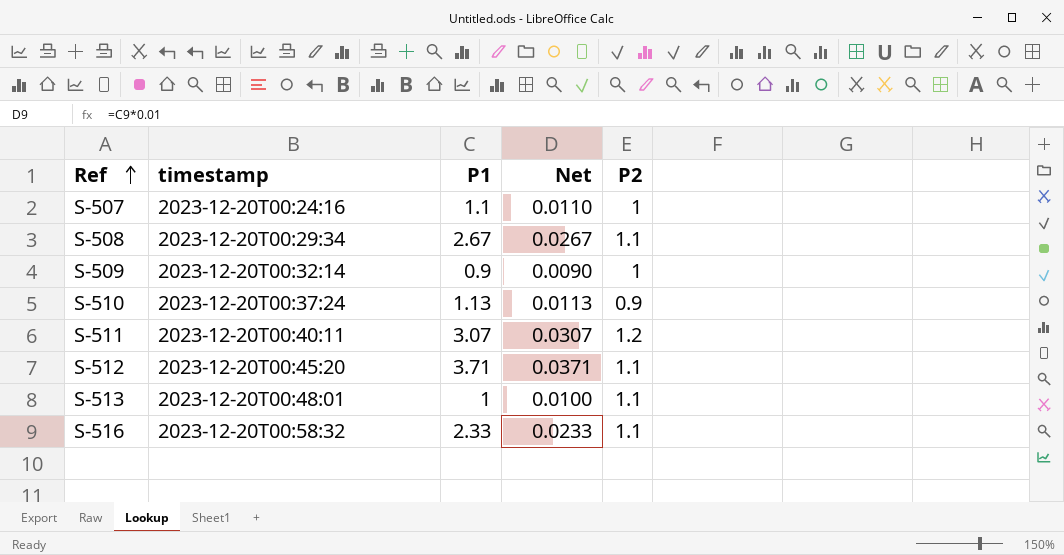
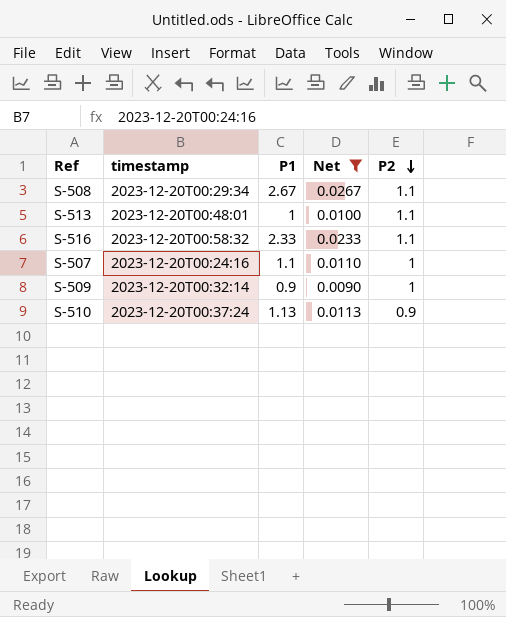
filter: none -> Net <= 0.0267
row order: Ref ascending -> P2 descending

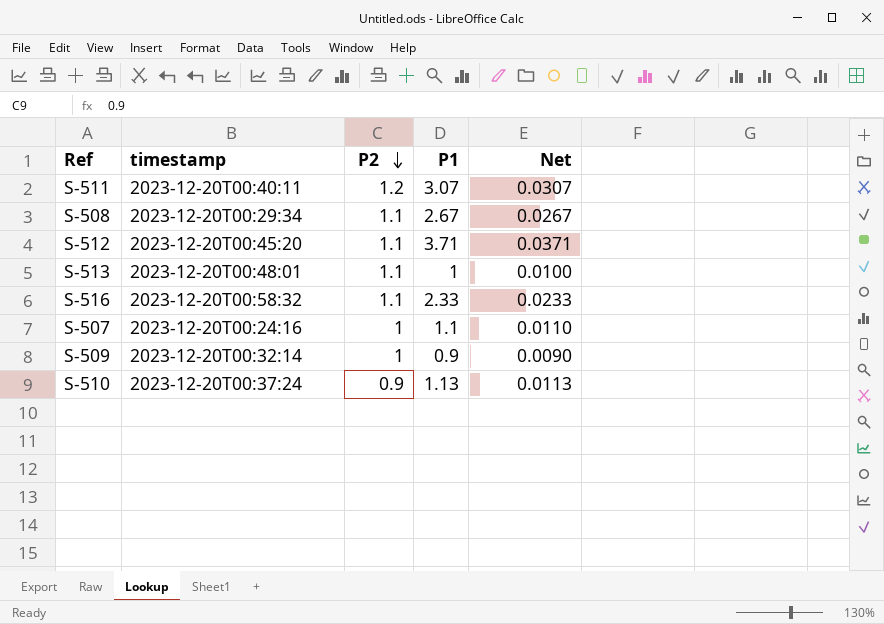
filter: Net <= 0.0267 -> none
column P2 | position: 5 -> 3

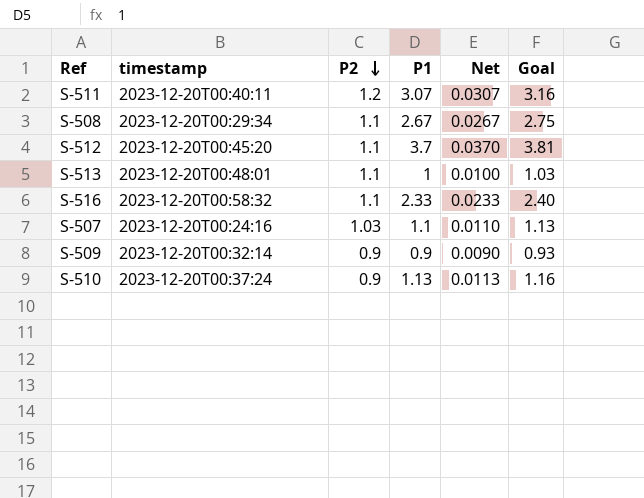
column Goal | formula: none -> [P1] * 1.03
S-512 | P1: 3.71 -> 3.7
S-512 | Net: 0.0371 -> 0.0370
S-507 | P2: 1 -> 1.03
S-509 | P2: 1 -> 0.9

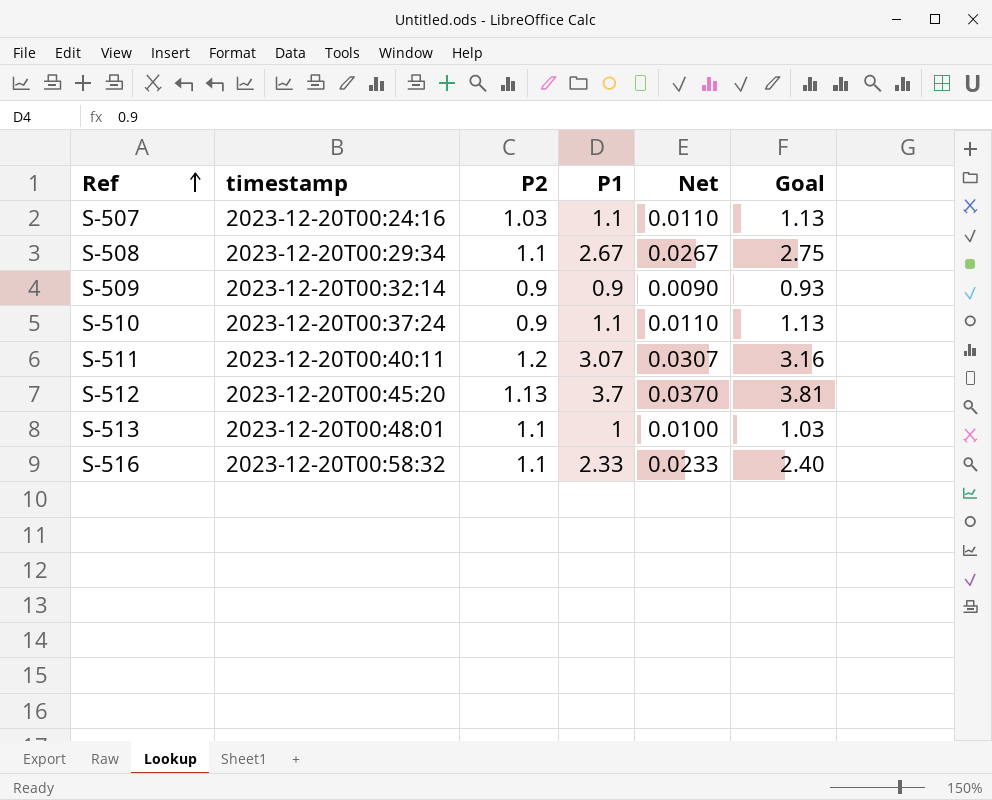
row order: P2 descending -> Ref ascending
S-510 | P1: 1.13 -> 1.1
S-510 | Net: 0.0113 -> 0.0110
S-510 | Goal: 1.16 -> 1.13
S-512 | P2: 1.1 -> 1.13

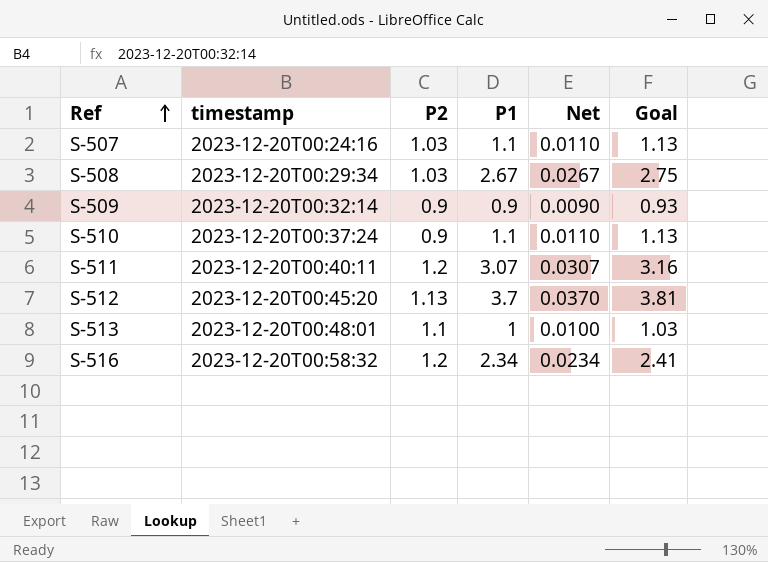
S-508 | P2: 1.1 -> 1.03
S-516 | P2: 1.1 -> 1.2
S-516 | P1: 2.33 -> 2.34
S-516 | Net: 0.0233 -> 0.0234
S-516 | Goal: 2.40 -> 2.41

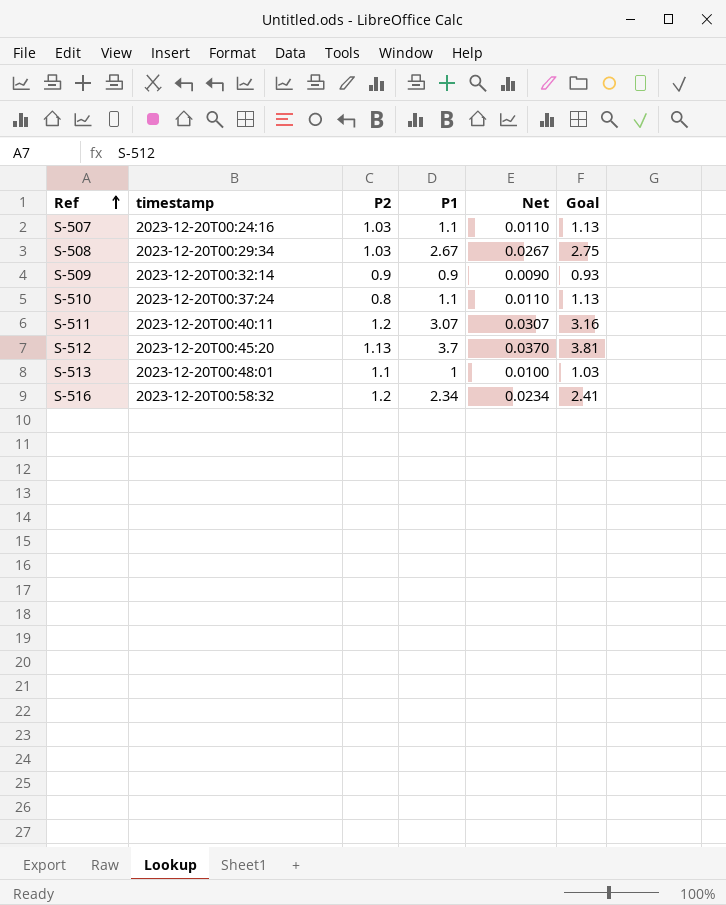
S-510 | P2: 0.9 -> 0.8

